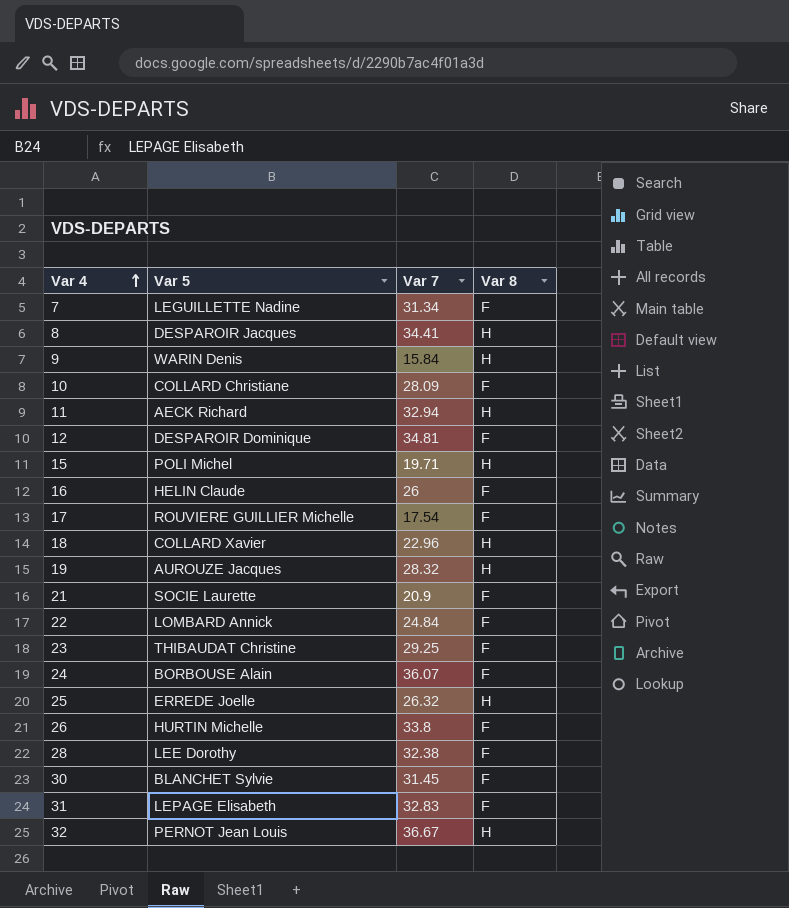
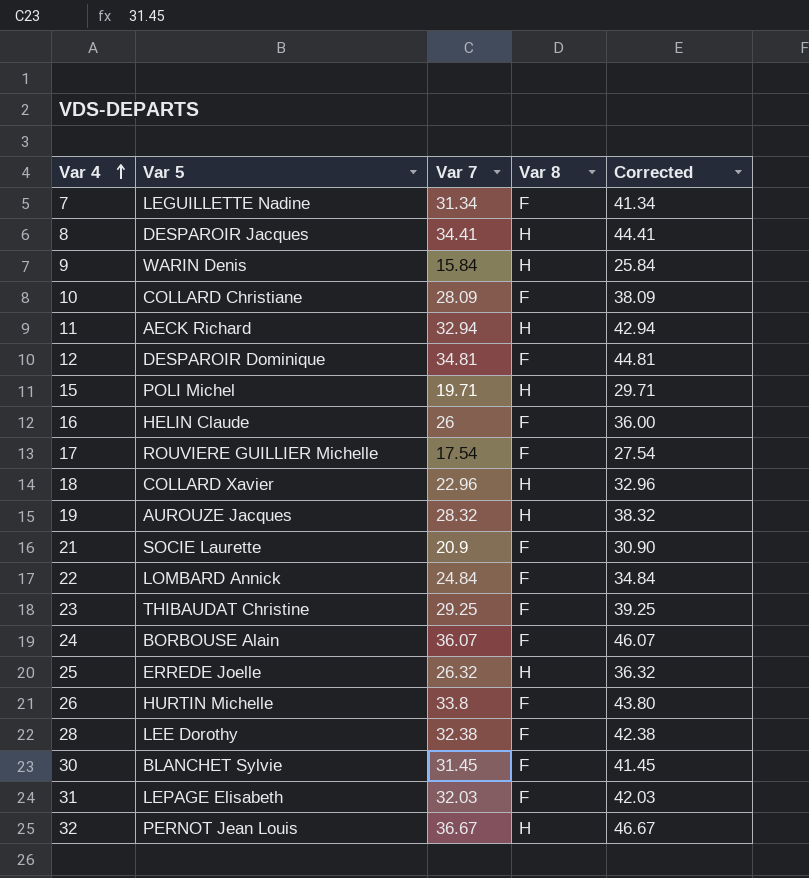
column Corrected | formula: none -> [Var 7] + 10
31 | Var 7: 32.83 -> 32.03

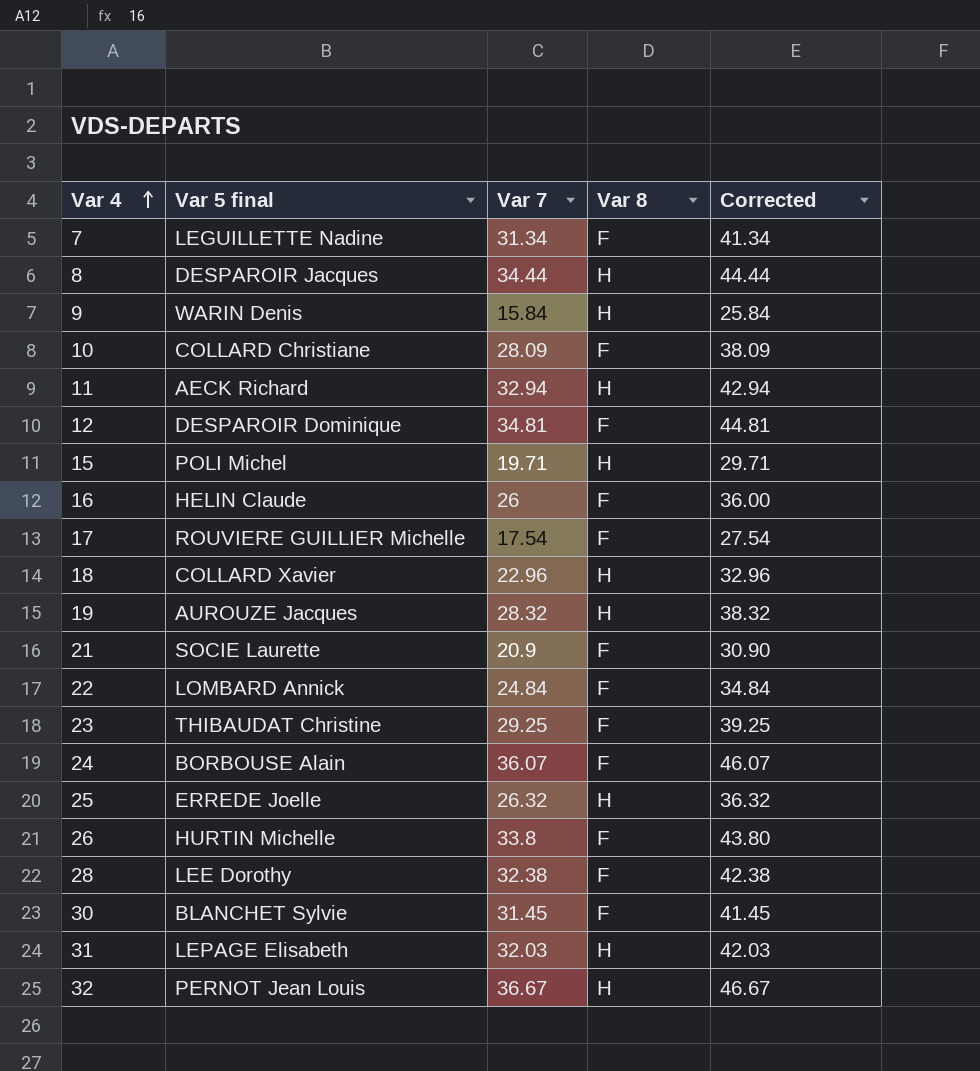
column name: Var 5 -> Var 5 final
8 | Var 7: 34.41 -> 34.44
8 | Corrected: 44.41 -> 44.44
31 | Var 8: F -> H

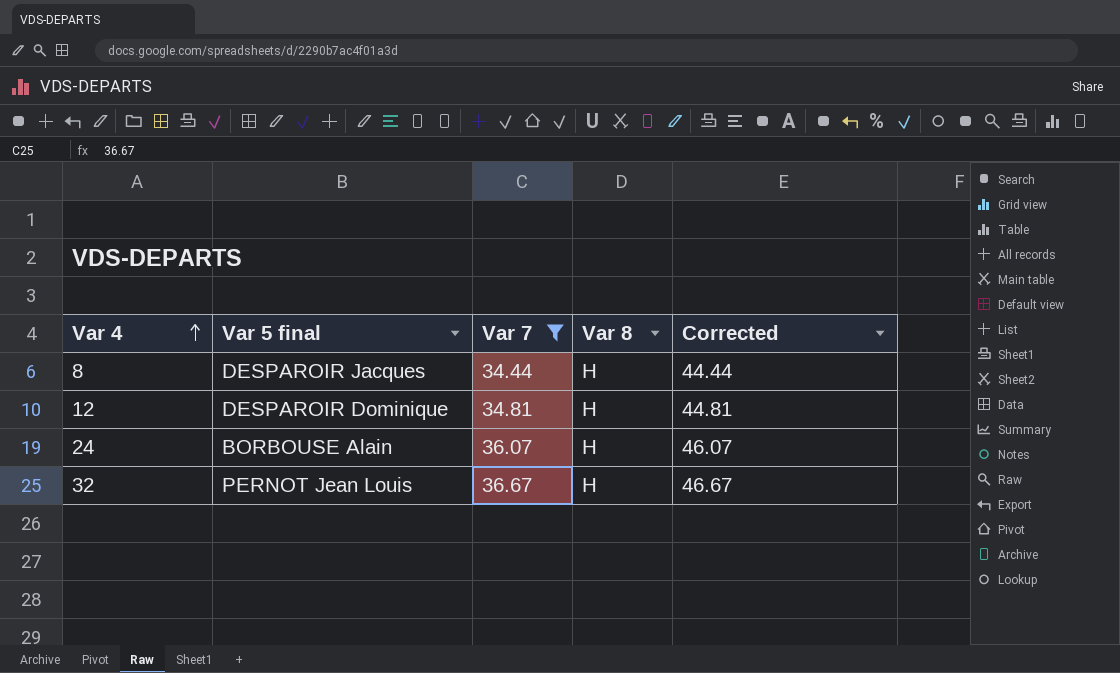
filter: none -> Var 7 >= 34.44
12 | Var 8: F -> H
24 | Var 8: F -> H

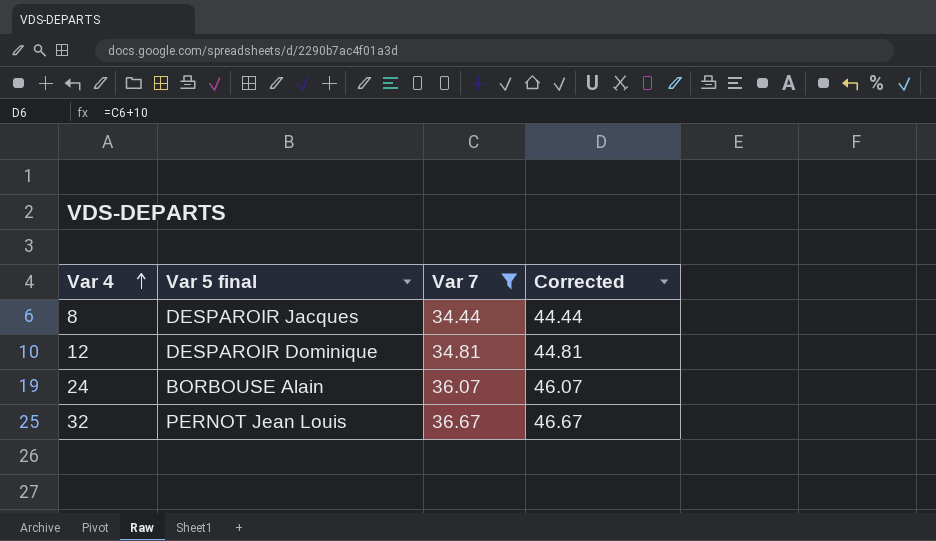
column Var 8 | position: 4 -> none

